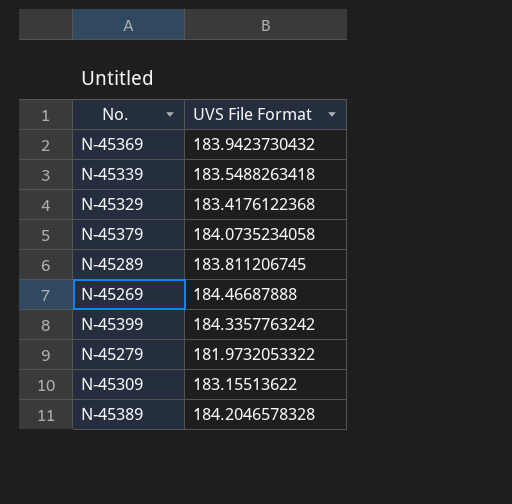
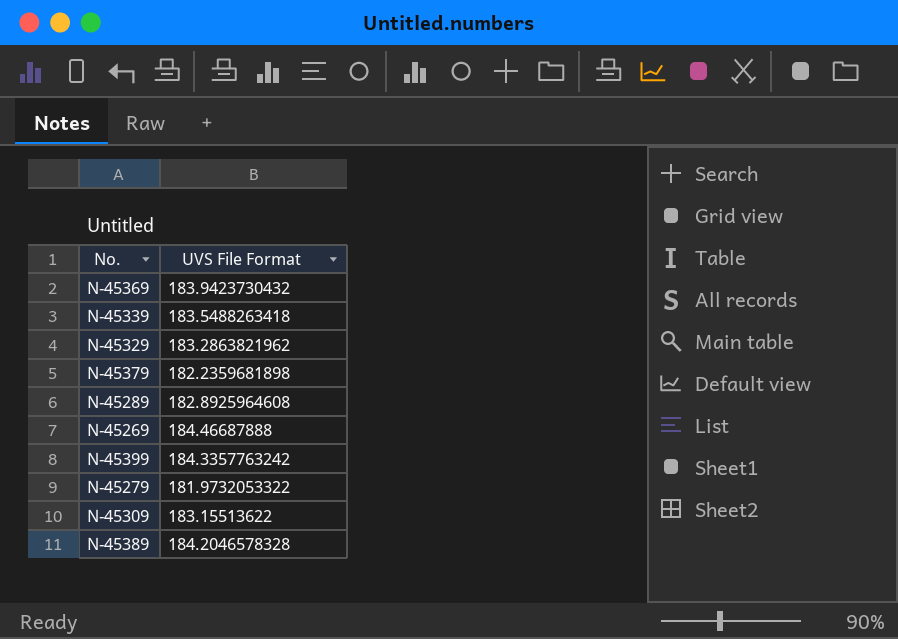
N-45329 | UVS File Format: 183.4176122368 -> 183.2863821962
N-45379 | UVS File Format: 184.0735234058 -> 182.2359681898
N-45289 | UVS File Format: 183.811206745 -> 182.8925964608

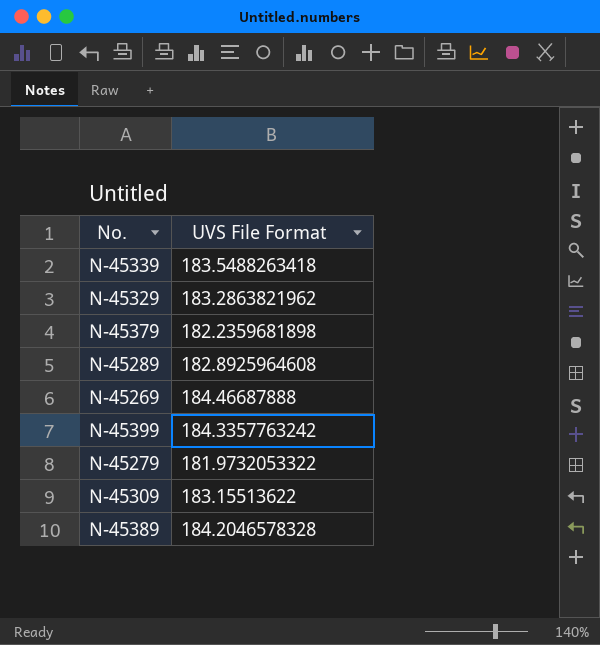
row N-45369: 183.9423730432 -> none

